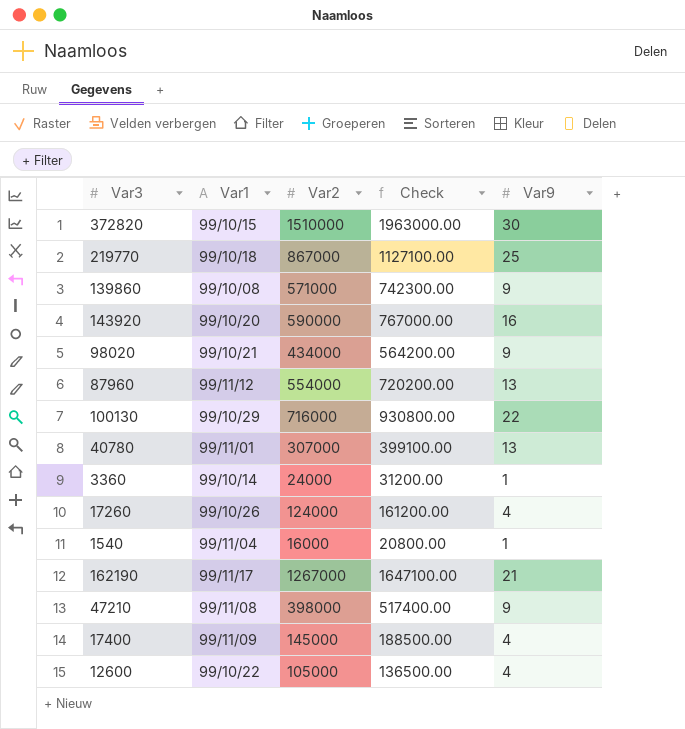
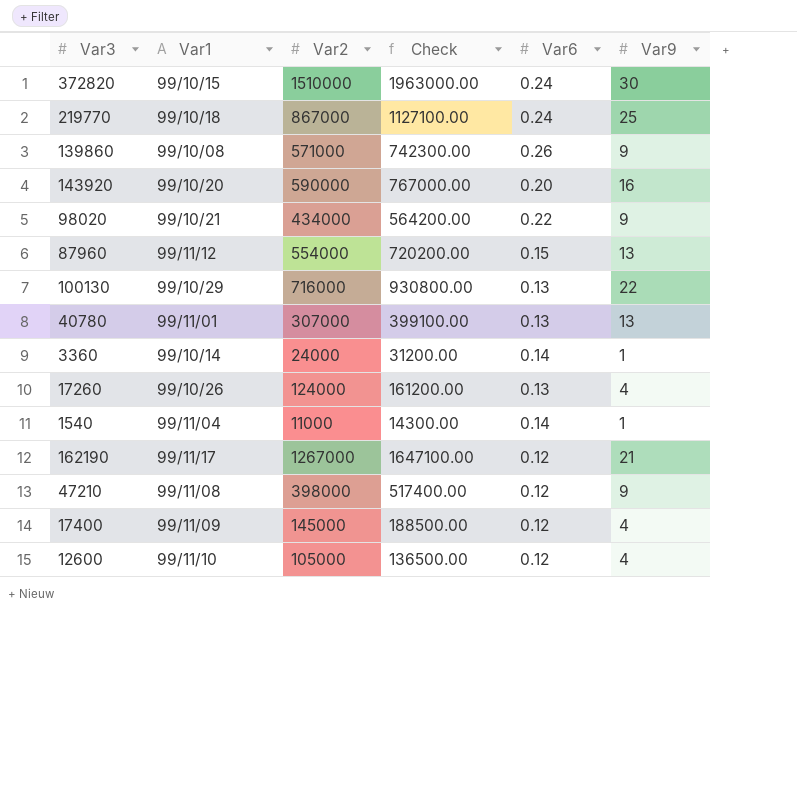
column Var6 | position: none -> 5
1540 | Var2: 16000 -> 11000
1540 | Check: 20800.00 -> 14300.00
12600 | Var1: 99/10/22 -> 99/11/10

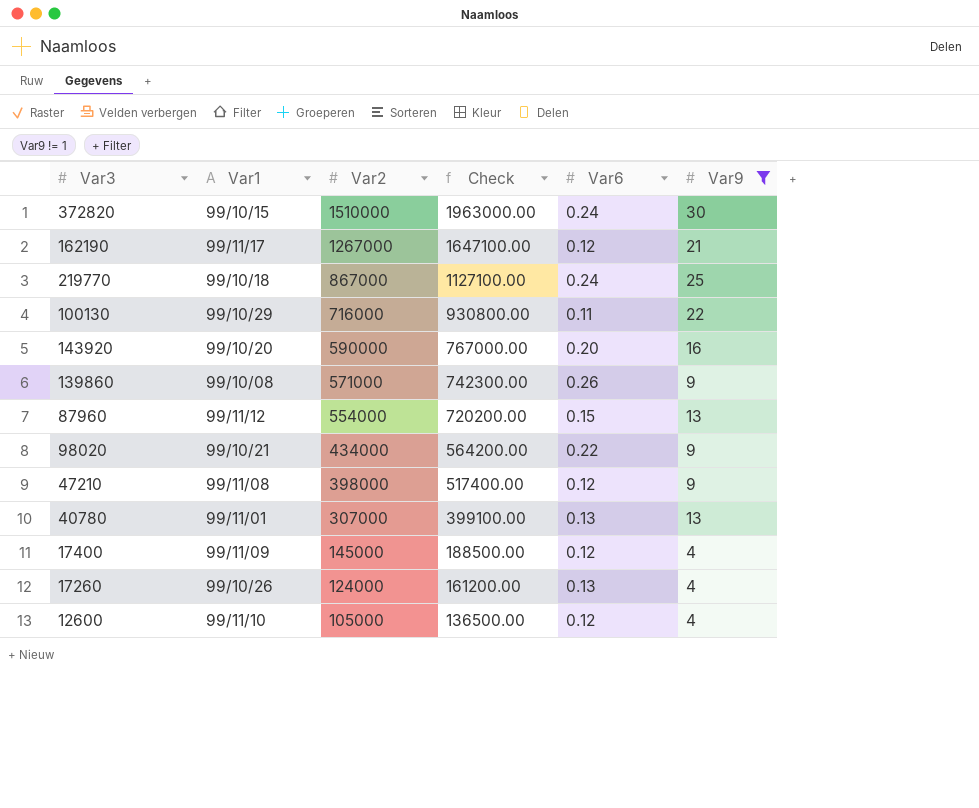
filter: none -> Var9 != 1
row order: none -> Var2 descending
100130 | Var6: 0.13 -> 0.11

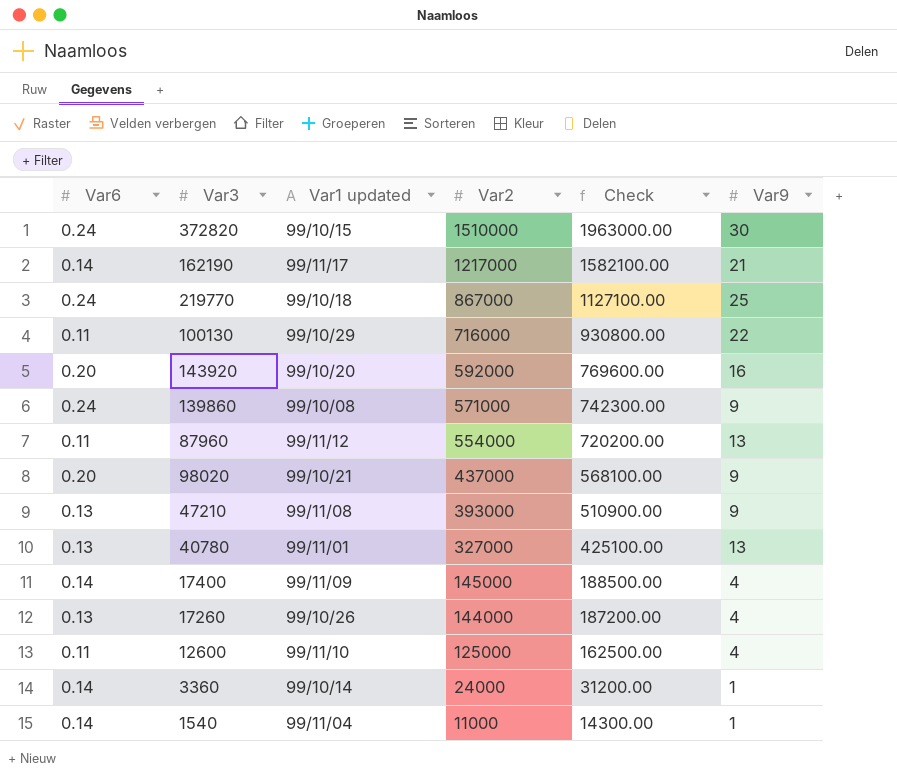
filter: Var9 != 1 -> none
column Var6 | position: 5 -> 1
column name: Var1 -> Var1 updated
162190 | Var6: 0.12 -> 0.14
162190 | Var2: 1267000 -> 1217000
162190 | Check: 1647100.00 -> 1582100.00
143920 | Var2: 590000 -> 592000
143920 | Check: 767000.00 -> 769600.00
139860 | Var6: 0.26 -> 0.24
87960 | Var6: 0.15 -> 0.11
98020 | Var6: 0.22 -> 0.20
98020 | Var2: 434000 -> 437000
98020 | Check: 564200.00 -> 568100.00
47210 | Var6: 0.12 -> 0.13
47210 | Var2: 398000 -> 393000
47210 | Check: 517400.00 -> 510900.00
40780 | Var2: 307000 -> 327000
40780 | Check: 399100.00 -> 425100.00
17400 | Var6: 0.12 -> 0.14
17260 | Var2: 124000 -> 144000
17260 | Check: 161200.00 -> 187200.00
12600 | Var6: 0.12 -> 0.11
12600 | Var2: 105000 -> 125000
12600 | Check: 136500.00 -> 162500.00

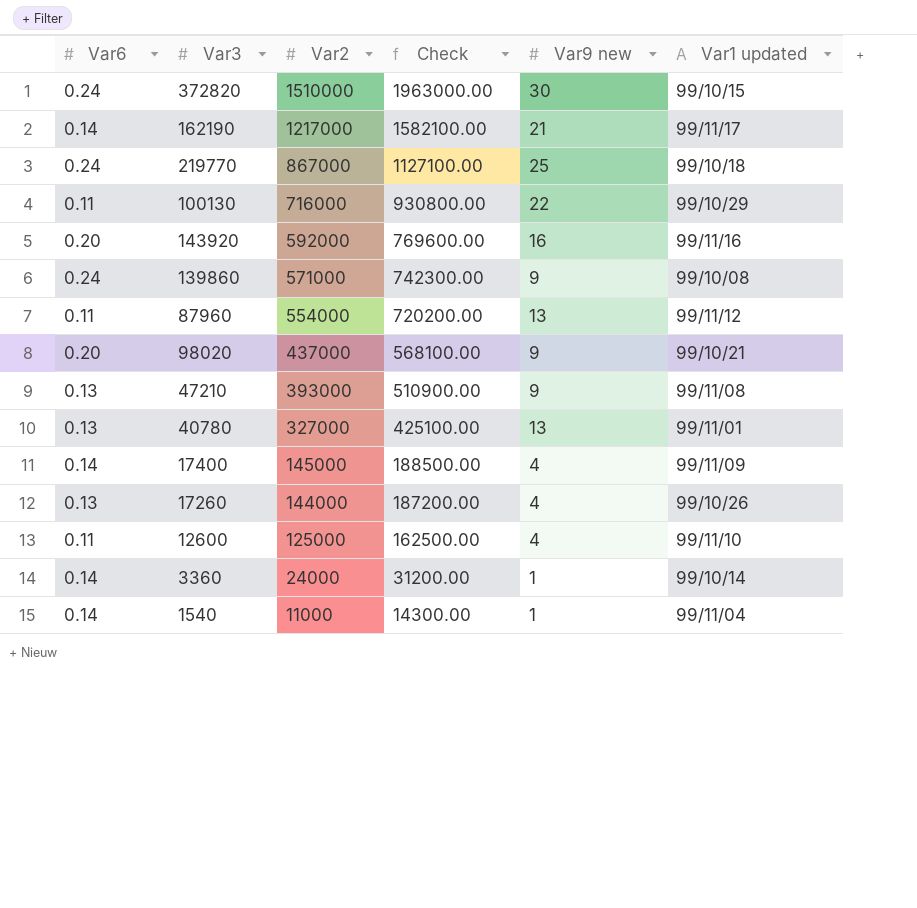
column name: Var9 -> Var9 new
column Var1 updated | position: 3 -> 6
143920 | Var1 updated: 99/10/20 -> 99/11/16

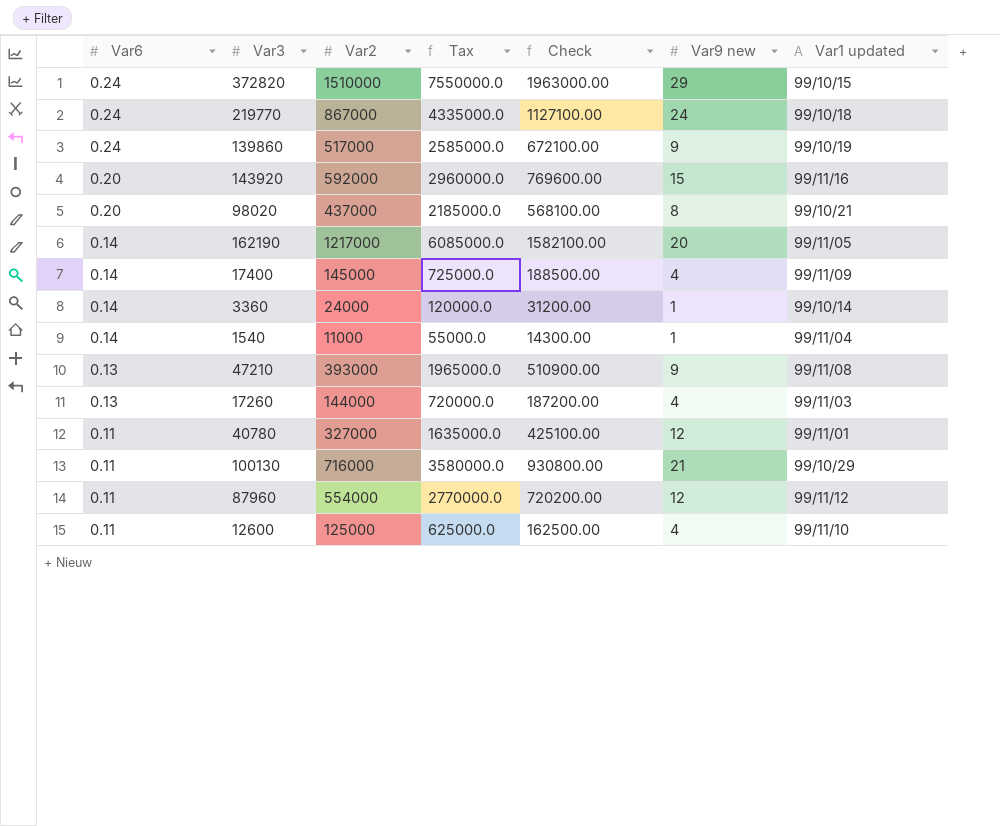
row order: Var2 descending -> Var6 descending
column Tax | formula: none -> [Var2] * 5
372820 | Var9 new: 30 -> 29
219770 | Var9 new: 25 -> 24
139860 | Var2: 571000 -> 517000
139860 | Check: 742300.00 -> 672100.00
139860 | Var1 updated: 99/10/08 -> 99/10/19
143920 | Var9 new: 16 -> 15
98020 | Var9 new: 9 -> 8
162190 | Var9 new: 21 -> 20
162190 | Var1 updated: 99/11/17 -> 99/11/05
17260 | Var1 updated: 99/10/26 -> 99/11/03
40780 | Var6: 0.13 -> 0.11
40780 | Var9 new: 13 -> 12
100130 | Var9 new: 22 -> 21
87960 | Var9 new: 13 -> 12

